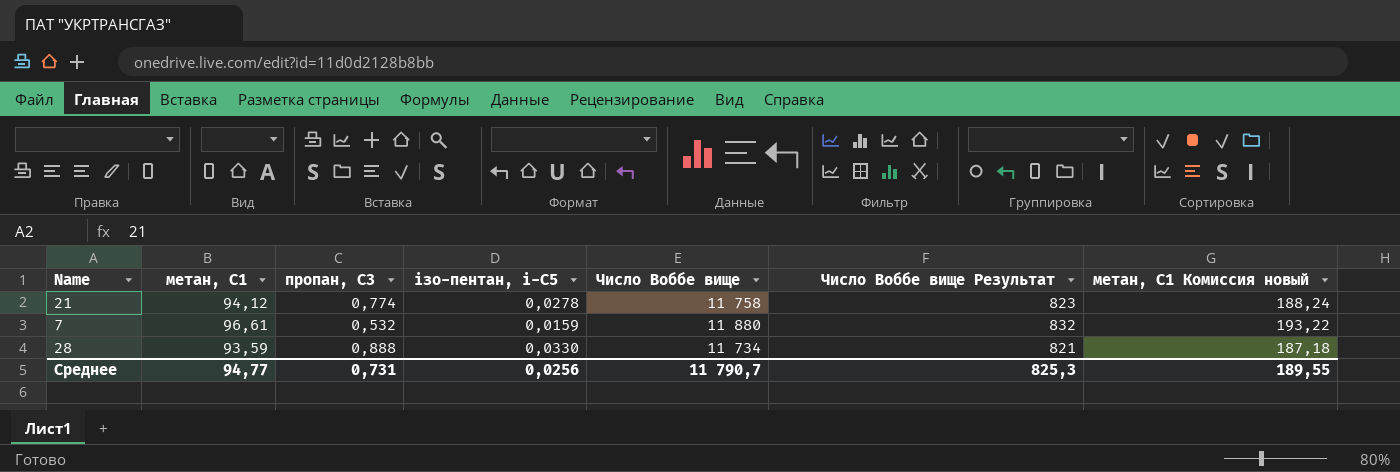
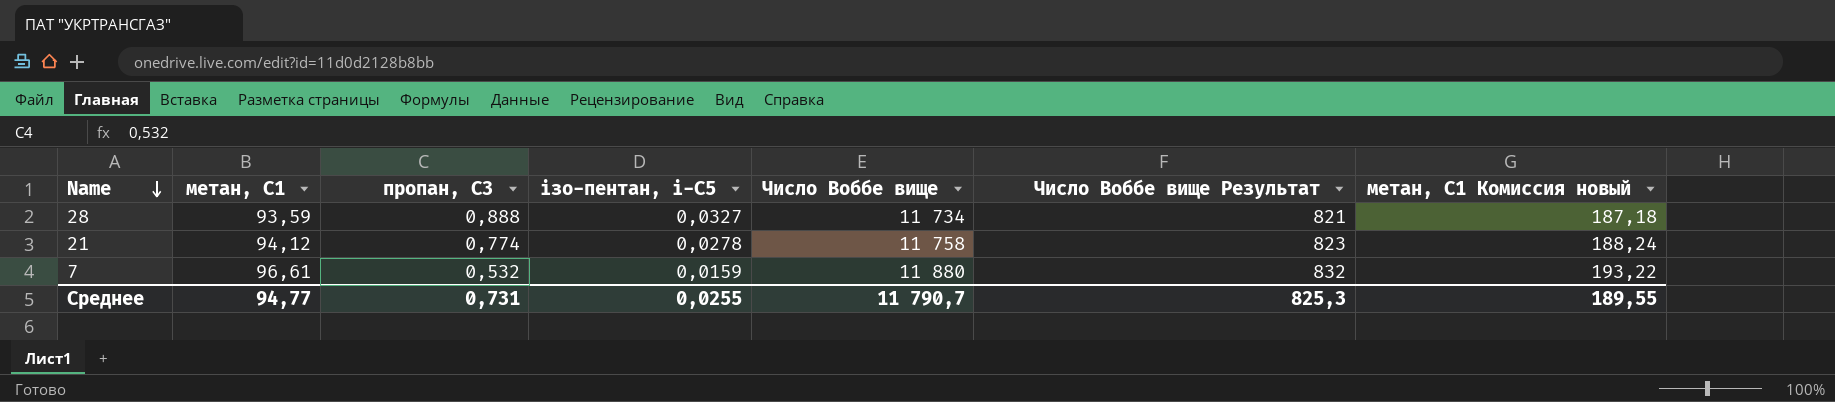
row order: none -> Name descending
28 | ізо-пентан, і-С5: 0,0330 -> 0,0327
Среднее | ізо-пентан, і-С5: 0,0256 -> 0,0255

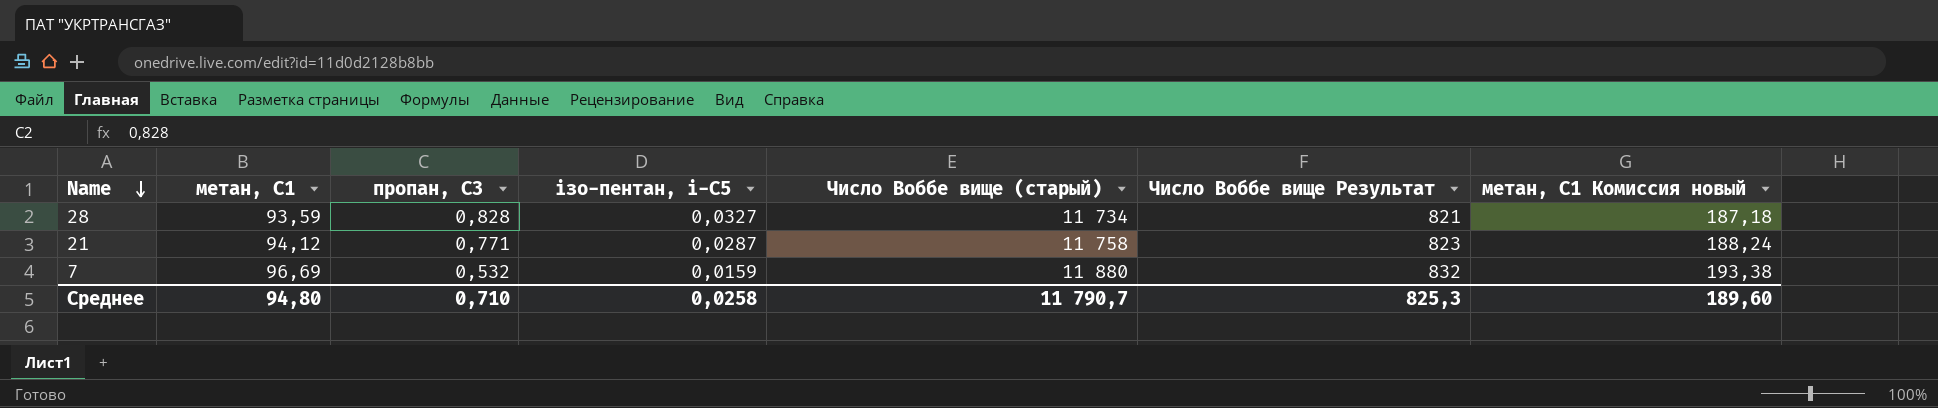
column name: Число Воббе вище -> Число Воббе вище (старый)
28 | пропан, С3: 0,888 -> 0,828
21 | пропан, С3: 0,774 -> 0,771
21 | ізо-пентан, і-С5: 0,0278 -> 0,0287
7 | метан, С1: 96,61 -> 96,69
7 | метан, С1 Комиссия новый: 193,22 -> 193,38
Среднее | метан, С1: 94,77 -> 94,80
Среднее | пропан, С3: 0,731 -> 0,710
Среднее | ізо-пентан, і-С5: 0,0255 -> 0,0258
Среднее | метан, С1 Комиссия новый: 189,55 -> 189,60

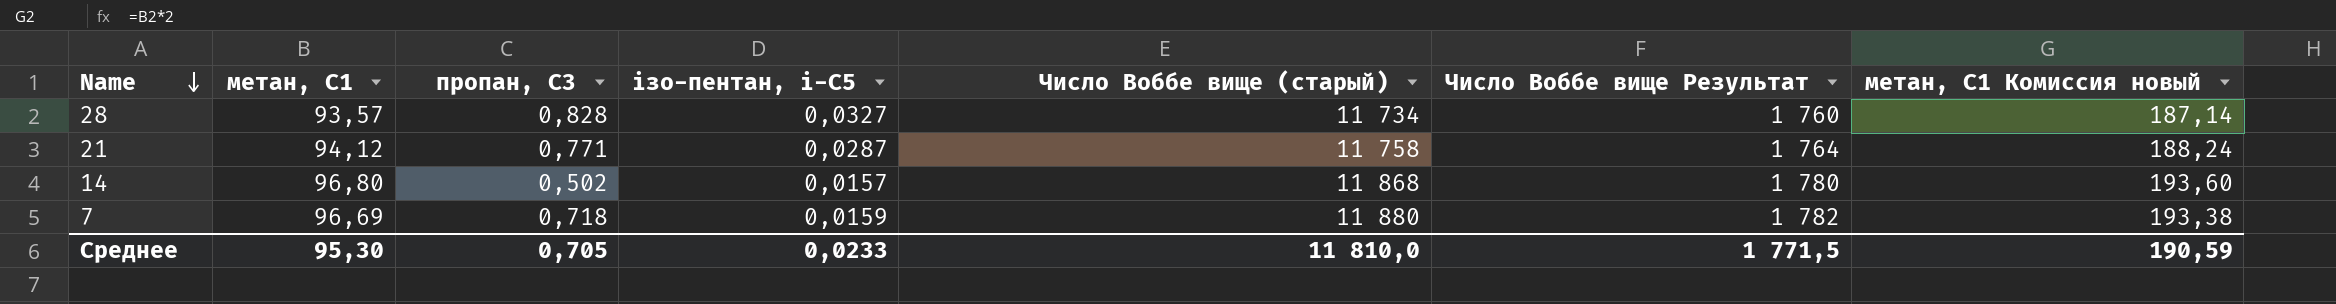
column Число Воббе вище Результат | formula: [Число Воббе вище (старый)] * 0,07 -> [Число Воббе вище (старый)] * 0,15
28 | метан, С1: 93,59 -> 93,57
28 | метан, С1 Комиссия новый: 187,18 -> 187,14
row 14: none -> 96,80 | 0,502 | 0,0157 | 11 868 | 1 780 | 193,60
7 | пропан, С3: 0,532 -> 0,718
Среднее | метан, С1: 94,80 -> 95,30
Среднее | пропан, С3: 0,710 -> 0,705
Среднее | ізо-пентан, і-С5: 0,0258 -> 0,0233
Среднее | Число Воббе вище (старый): 11 790,7 -> 11 810,0
Среднее | Число Воббе вище Результат: 825,3 -> 1 771,5
Среднее | метан, С1 Комиссия новый: 189,60 -> 190,59

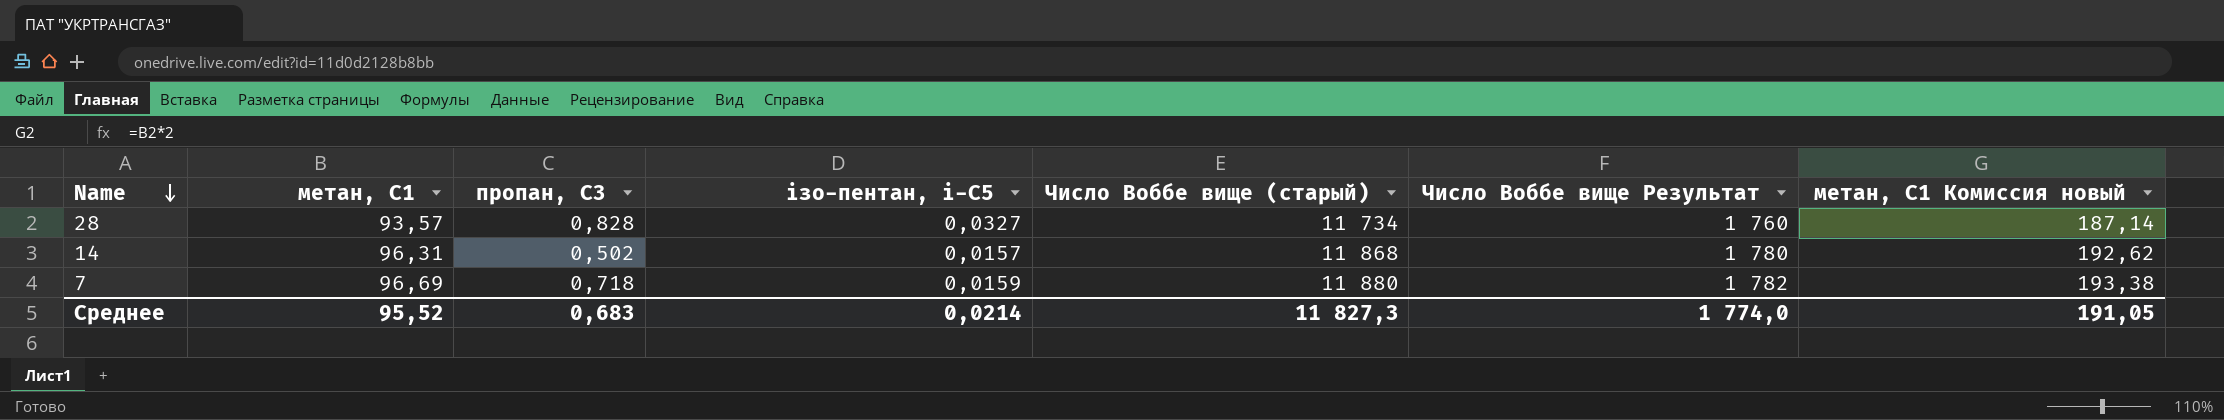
row 21: 94,12 | 0,771 | 0,0287 | 11 758 | 1 764 | 188,24 -> none
14 | метан, С1: 96,80 -> 96,31
14 | метан, С1 Комиссия новый: 193,60 -> 192,62
Среднее | метан, С1: 95,30 -> 95,52
Среднее | пропан, С3: 0,705 -> 0,683
Среднее | ізо-пентан, і-С5: 0,0233 -> 0,0214
Среднее | Число Воббе вище (старый): 11 810,0 -> 11 827,3
Среднее | Число Воббе вище Результат: 1 771,5 -> 1 774,0
Среднее | метан, С1 Комиссия новый: 190,59 -> 191,05

